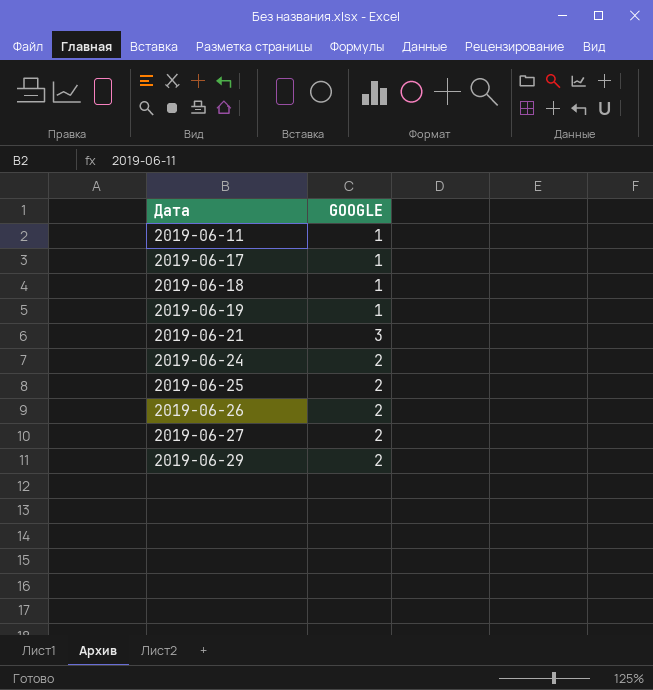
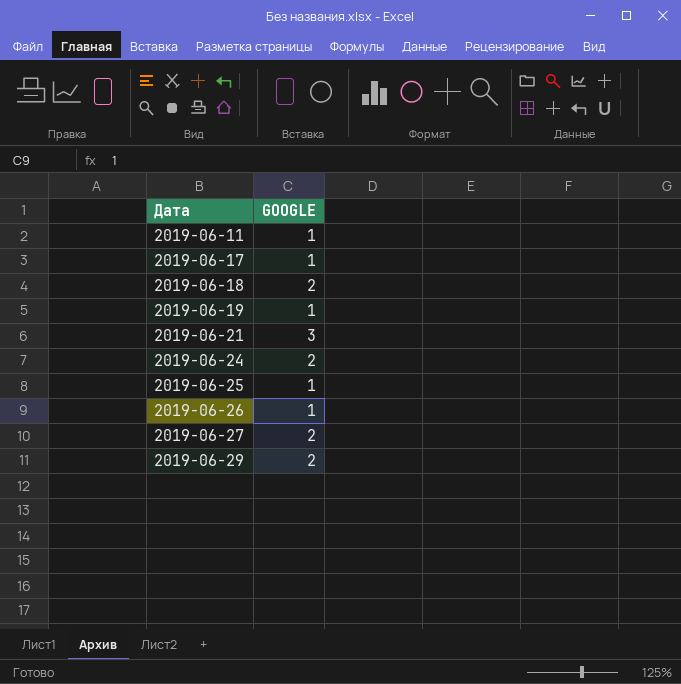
2019-06-18 | GOOGLE: 1 -> 2
2019-06-25 | GOOGLE: 2 -> 1
2019-06-26 | GOOGLE: 2 -> 1

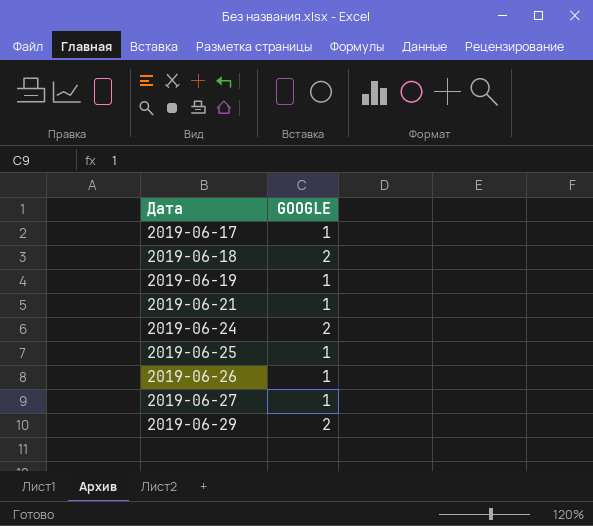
row 2019-06-11: 1 -> none
2019-06-21 | GOOGLE: 3 -> 1
2019-06-27 | GOOGLE: 2 -> 1

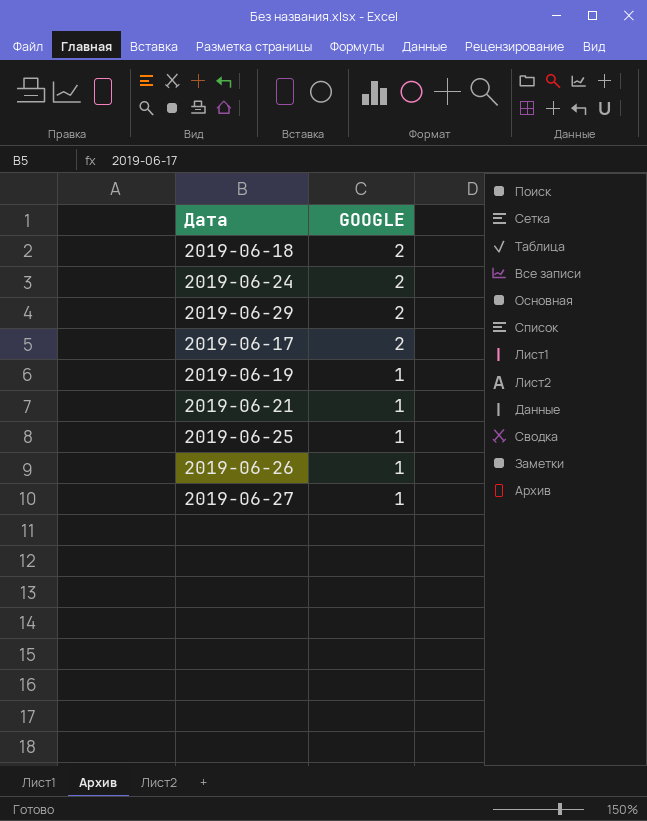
row order: Дата ascending -> GOOGLE descending
2019-06-17 | GOOGLE: 1 -> 2

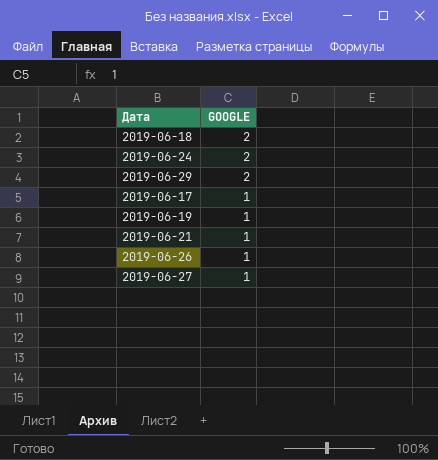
row 2019-06-25: 1 -> none
2019-06-17 | GOOGLE: 2 -> 1

